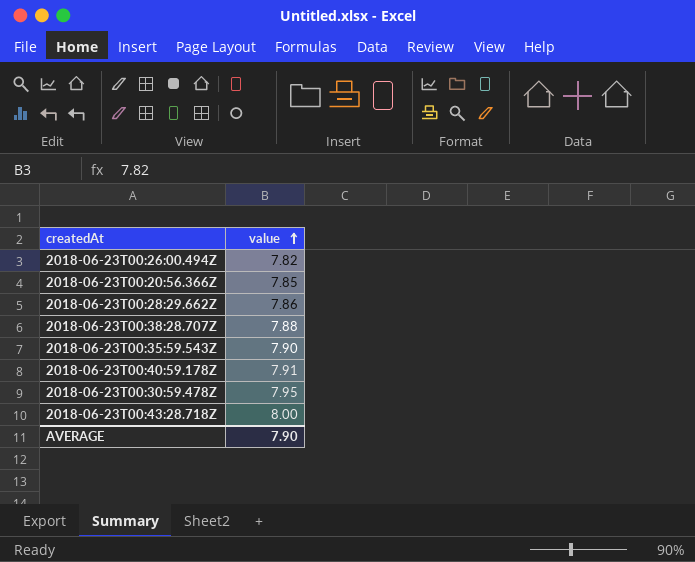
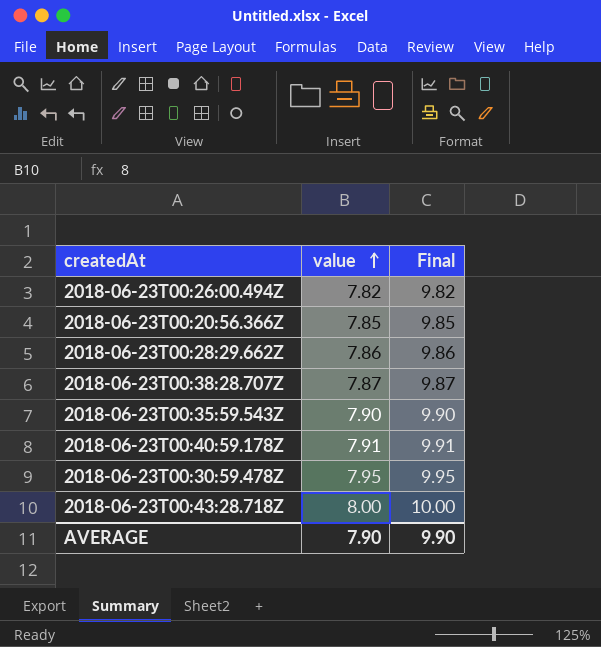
column Final | formula: none -> [value] + 2
2018-06-23T00:38:28.707Z | value: 7.88 -> 7.87

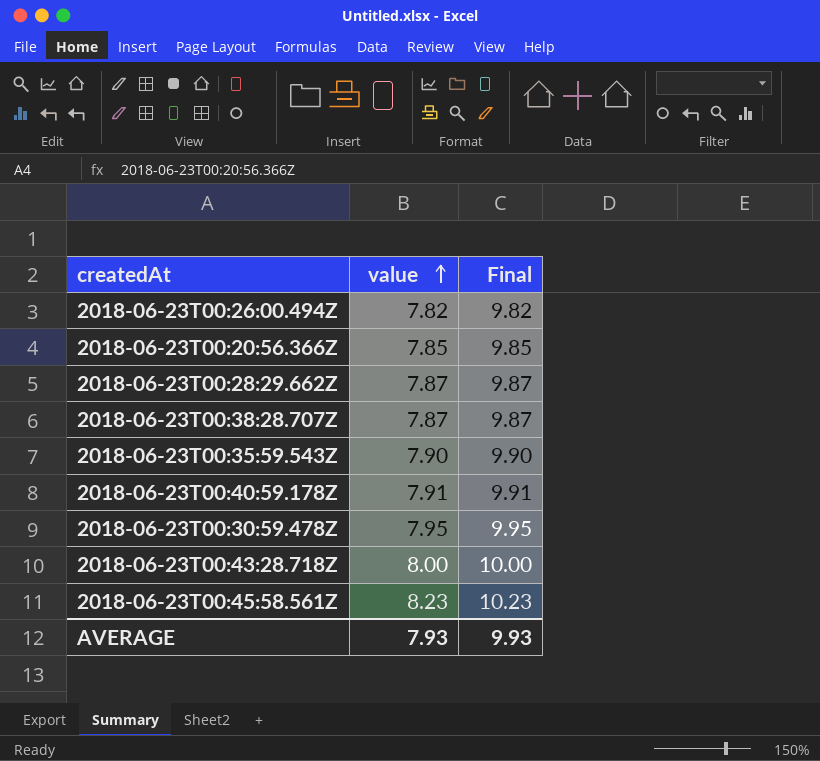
2018-06-23T00:28:29.662Z | value: 7.86 -> 7.87
2018-06-23T00:28:29.662Z | Final: 9.86 -> 9.87
row 2018-06-23T00:45:58.561Z: none -> 8.23 | 10.23
AVERAGE | value: 7.90 -> 7.93
AVERAGE | Final: 9.90 -> 9.93

